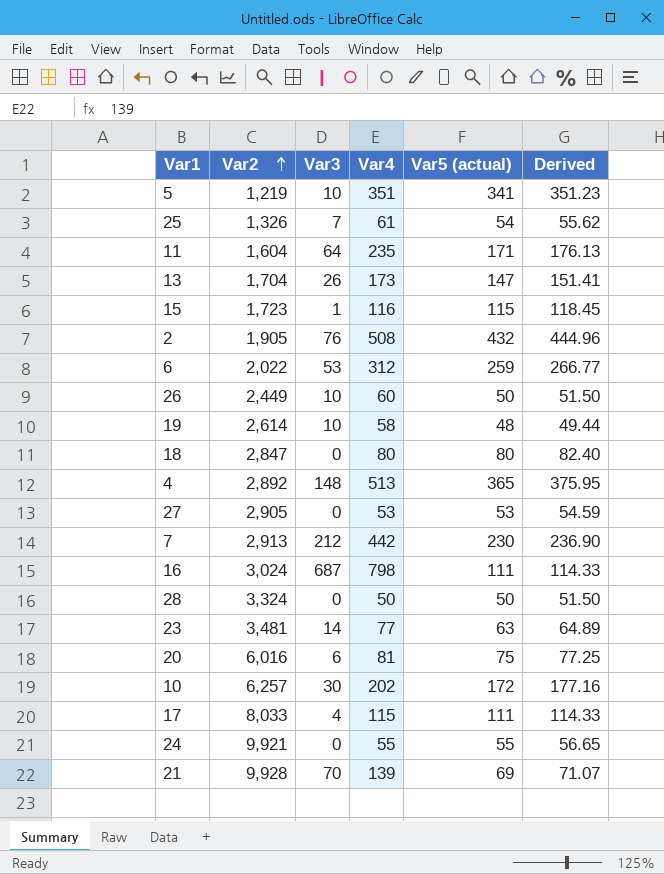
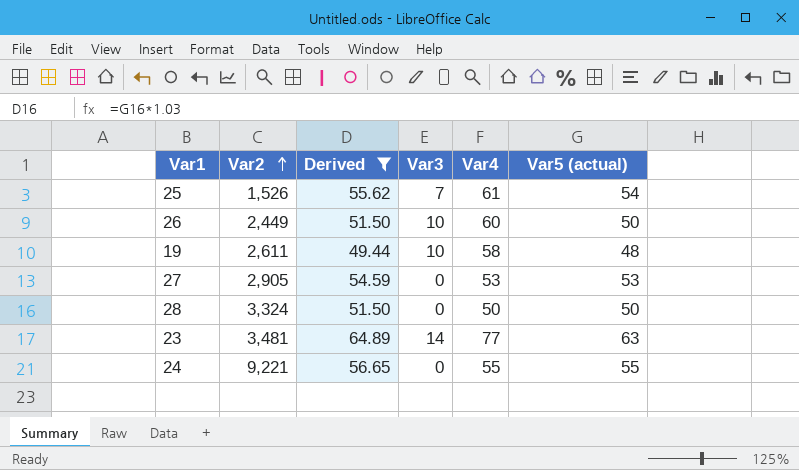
filter: none -> Derived <= 64.89
column Derived | position: 6 -> 3
25 | Var2: 1,326 -> 1,526
19 | Var2: 2,614 -> 2,611
24 | Var2: 9,921 -> 9,221

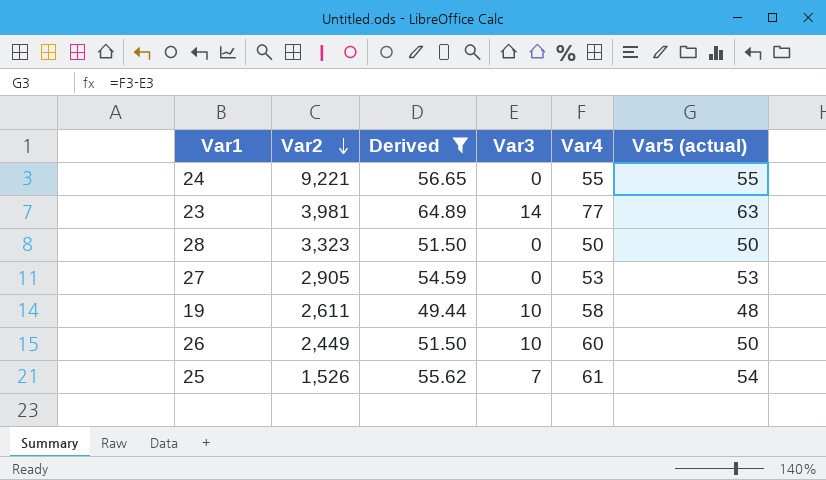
row order: Var2 ascending -> Var2 descending
23 | Var2: 3,481 -> 3,981
28 | Var2: 3,324 -> 3,323

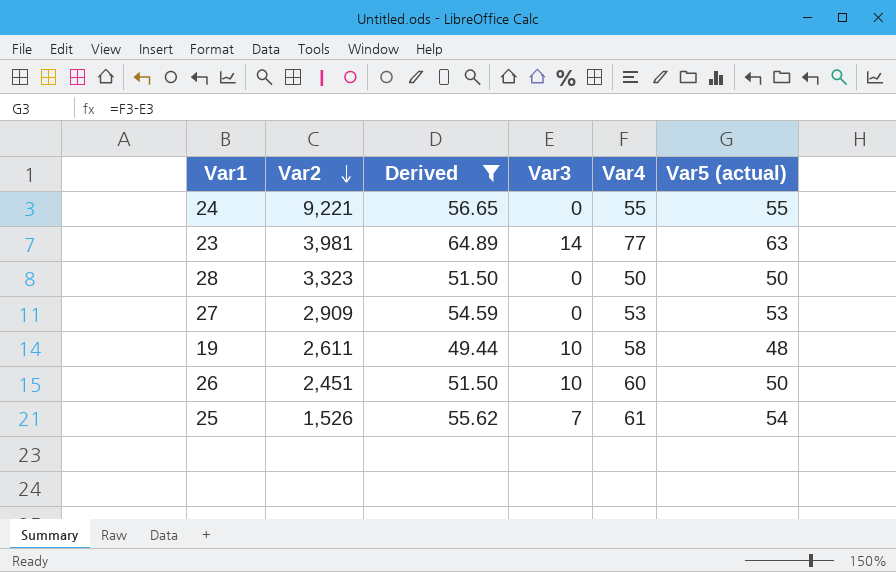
27 | Var2: 2,905 -> 2,909
26 | Var2: 2,449 -> 2,451

